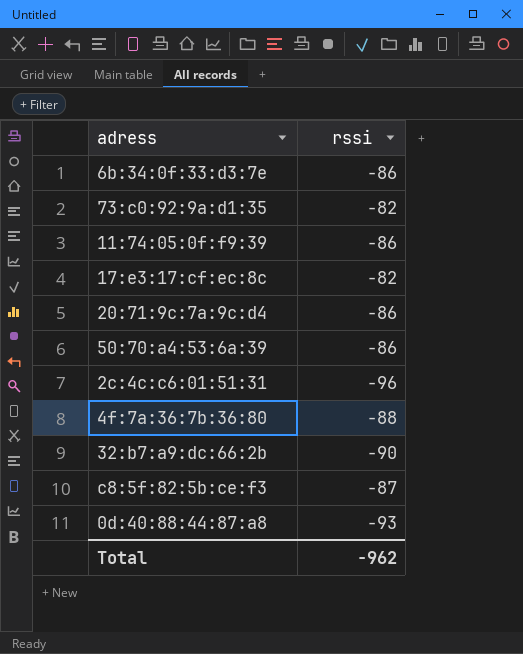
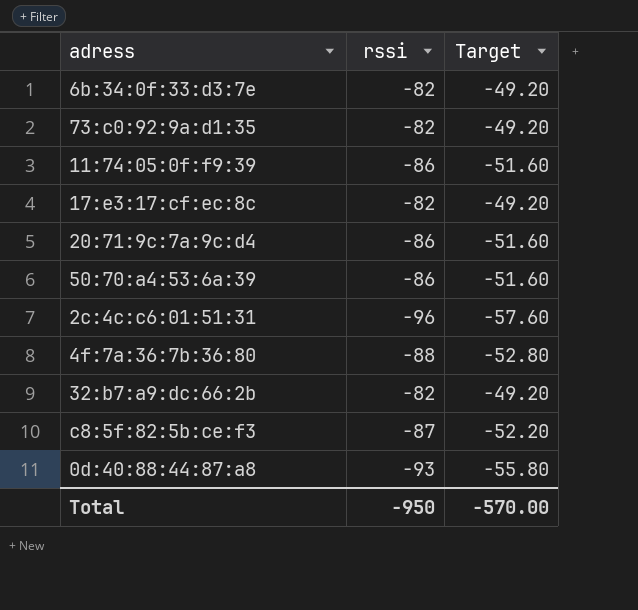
column Target | formula: none -> [rssi] * 0.6
6b:34:0f:33:d3:7e | rssi: -86 -> -82
32:b7:a9:dc:66:2b | rssi: -90 -> -82
Total | rssi: -962 -> -950

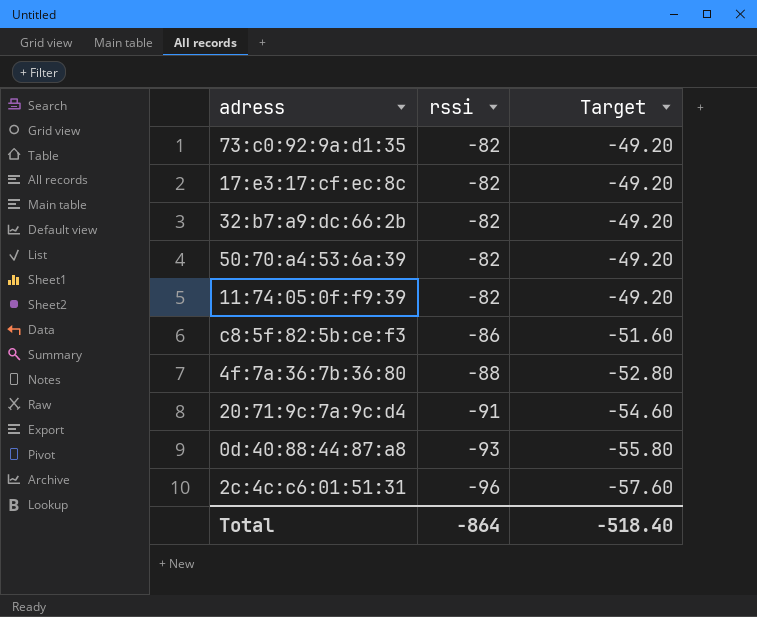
row order: none -> rssi descending
row 6b:34:0f:33:d3:7e: -82 | -49.20 -> none
50:70:a4:53:6a:39 | rssi: -86 -> -82
50:70:a4:53:6a:39 | Target: -51.60 -> -49.20
11:74:05:0f:f9:39 | rssi: -86 -> -82
11:74:05:0f:f9:39 | Target: -51.60 -> -49.20
c8:5f:82:5b:ce:f3 | rssi: -87 -> -86
c8:5f:82:5b:ce:f3 | Target: -52.20 -> -51.60
20:71:9c:7a:9c:d4 | rssi: -86 -> -91
20:71:9c:7a:9c:d4 | Target: -51.60 -> -54.60
Total | rssi: -950 -> -864
Total | Target: -570.00 -> -518.40

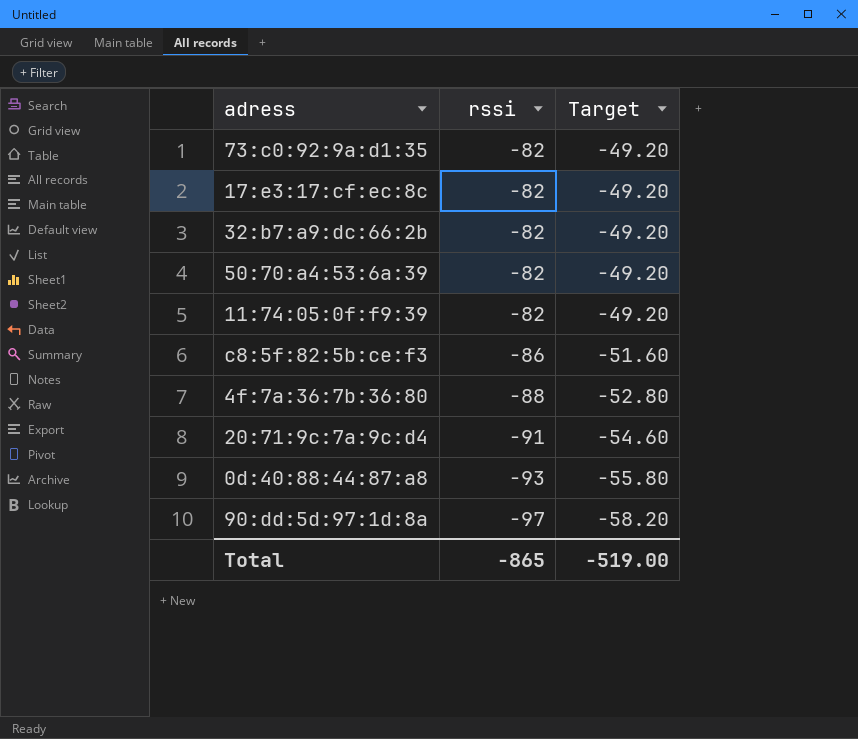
row 2c:4c:c6:01:51:31: -96 | -57.60 -> none
row 90:dd:5d:97:1d:8a: none -> -97 | -58.20
Total | rssi: -864 -> -865
Total | Target: -518.40 -> -519.00

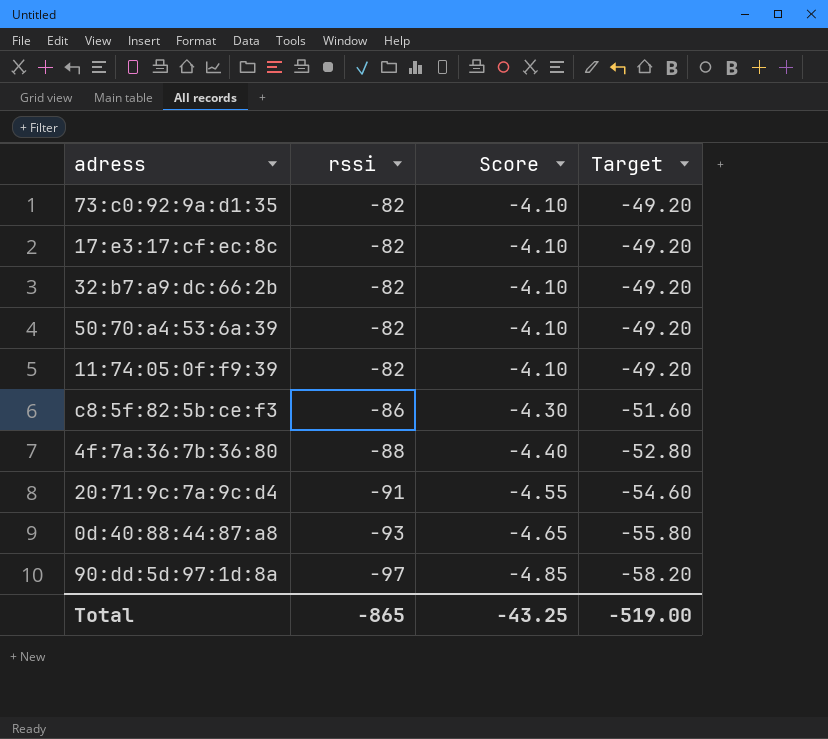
column Score | formula: none -> [rssi] * 0.05

